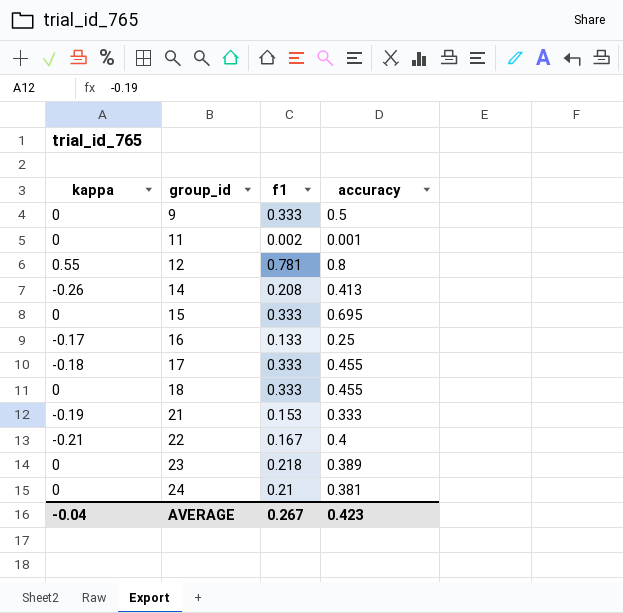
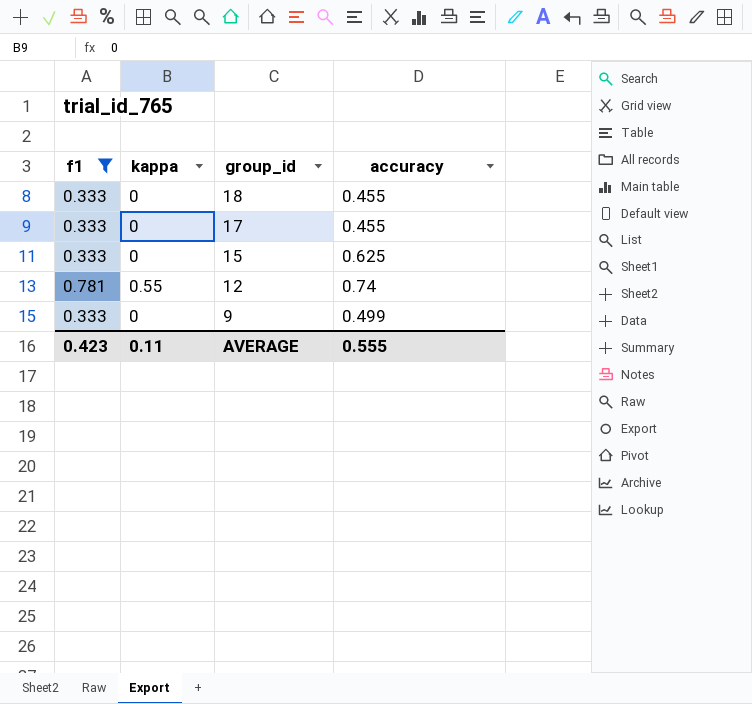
filter: none -> f1 >= 0.333
row order: group_id ascending -> group_id descending
column f1 | position: 3 -> 1
17 | kappa: -0.18 -> 0
15 | accuracy: 0.695 -> 0.625
12 | accuracy: 0.8 -> 0.74
9 | accuracy: 0.5 -> 0.499
AVERAGE | f1: 0.267 -> 0.423
AVERAGE | kappa: -0.04 -> 0.11
AVERAGE | accuracy: 0.423 -> 0.555

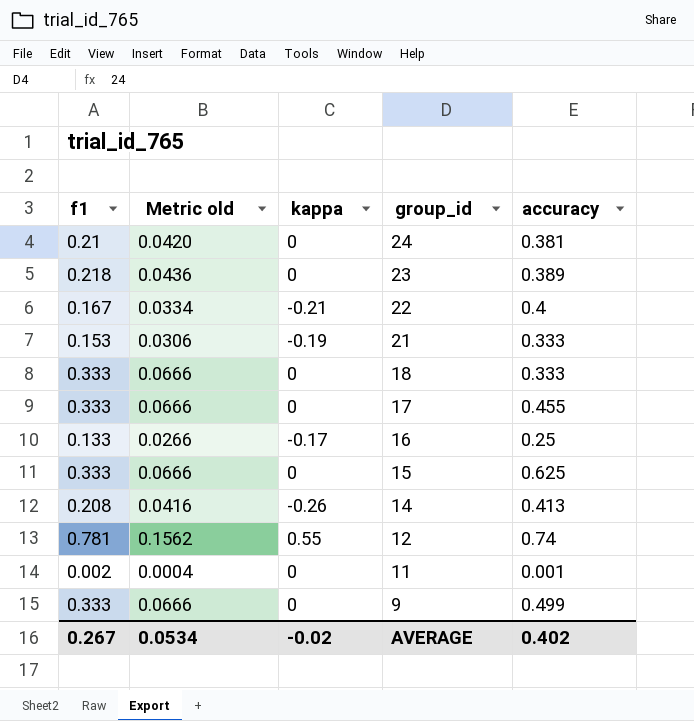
filter: f1 >= 0.333 -> none
column Metric old | formula: none -> [f1] * 0.2
18 | accuracy: 0.455 -> 0.333
AVERAGE | f1: 0.423 -> 0.267
AVERAGE | kappa: 0.11 -> -0.02
AVERAGE | accuracy: 0.555 -> 0.402

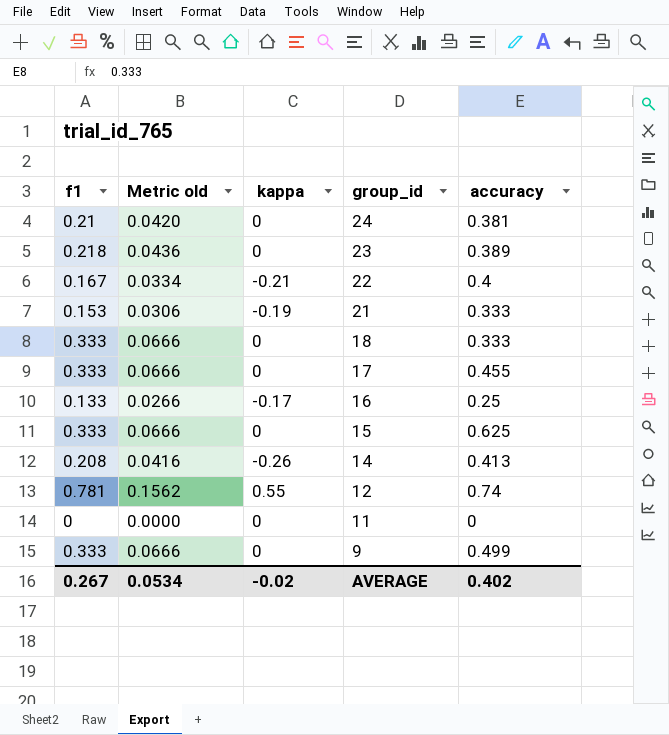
11 | f1: 0.002 -> 0
11 | Metric old: 0.0004 -> 0.0000
11 | accuracy: 0.001 -> 0

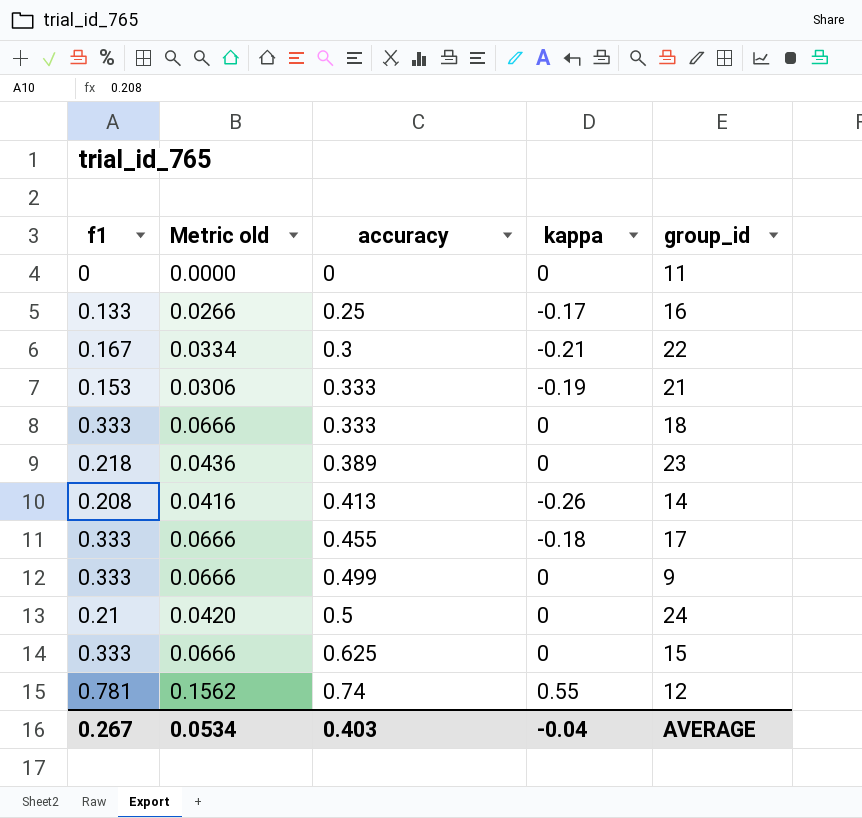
row order: group_id descending -> accuracy ascending
column accuracy | position: 5 -> 3
22 | accuracy: 0.4 -> 0.3
17 | kappa: 0 -> -0.18
24 | accuracy: 0.381 -> 0.5
AVERAGE | accuracy: 0.402 -> 0.403
AVERAGE | kappa: -0.02 -> -0.04

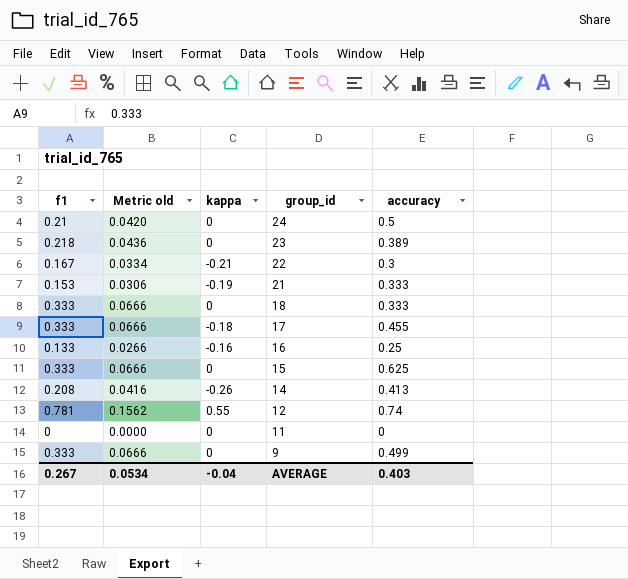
row order: accuracy ascending -> group_id descending
column accuracy | position: 3 -> 5
16 | kappa: -0.17 -> -0.16

